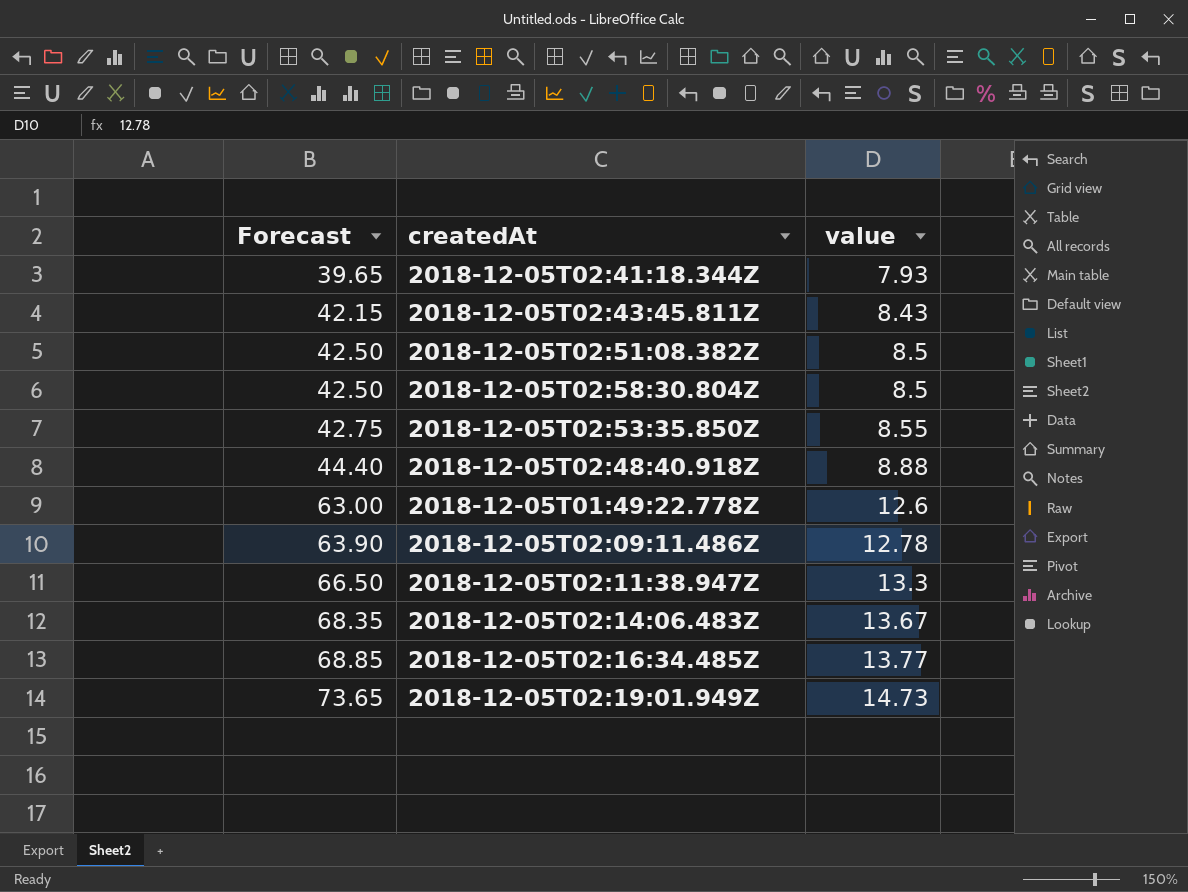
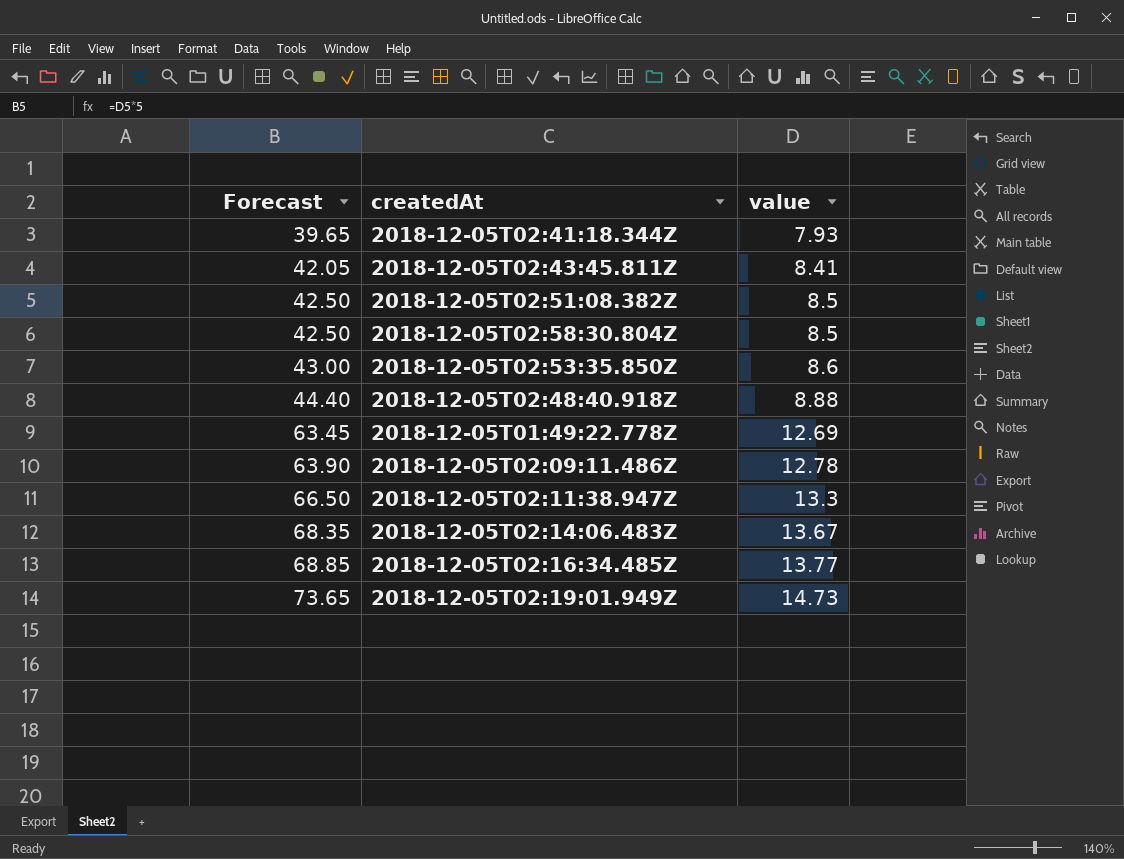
2018-12-05T02:43:45.811Z | Forecast: 42.15 -> 42.05
2018-12-05T02:43:45.811Z | value: 8.43 -> 8.41
2018-12-05T02:53:35.850Z | Forecast: 42.75 -> 43.00
2018-12-05T02:53:35.850Z | value: 8.55 -> 8.6
2018-12-05T01:49:22.778Z | Forecast: 63.00 -> 63.45
2018-12-05T01:49:22.778Z | value: 12.6 -> 12.69

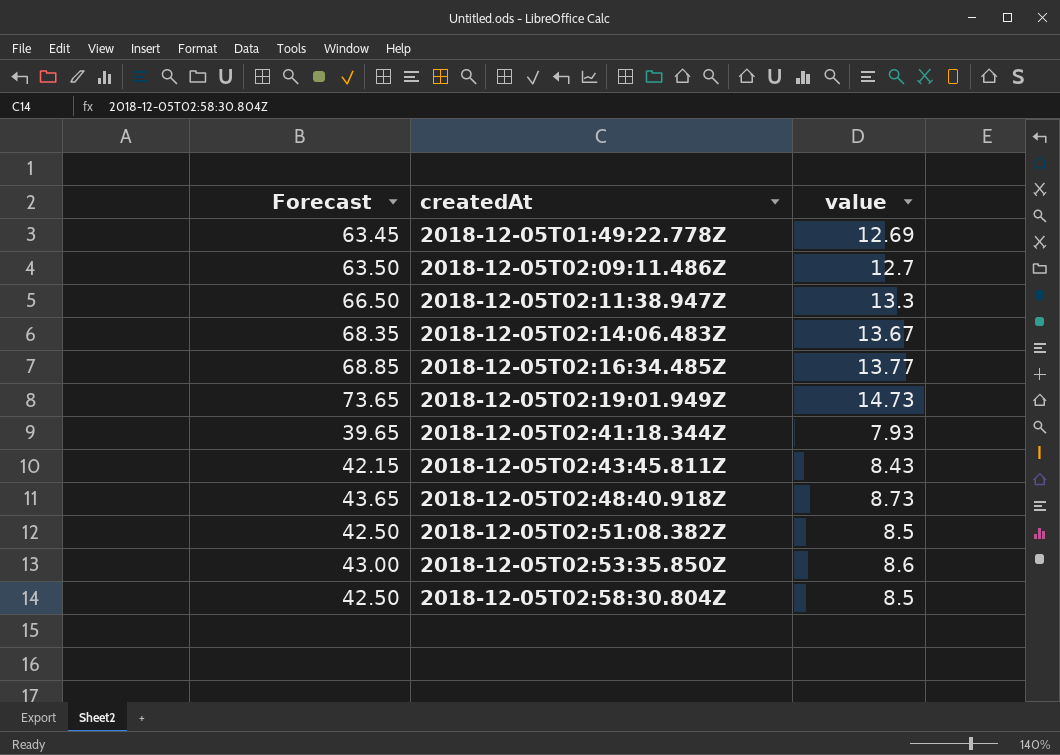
row order: Forecast ascending -> createdAt ascending
2018-12-05T02:09:11.486Z | Forecast: 63.90 -> 63.50
2018-12-05T02:09:11.486Z | value: 12.78 -> 12.7
2018-12-05T02:43:45.811Z | Forecast: 42.05 -> 42.15
2018-12-05T02:43:45.811Z | value: 8.41 -> 8.43
2018-12-05T02:48:40.918Z | Forecast: 44.40 -> 43.65
2018-12-05T02:48:40.918Z | value: 8.88 -> 8.73

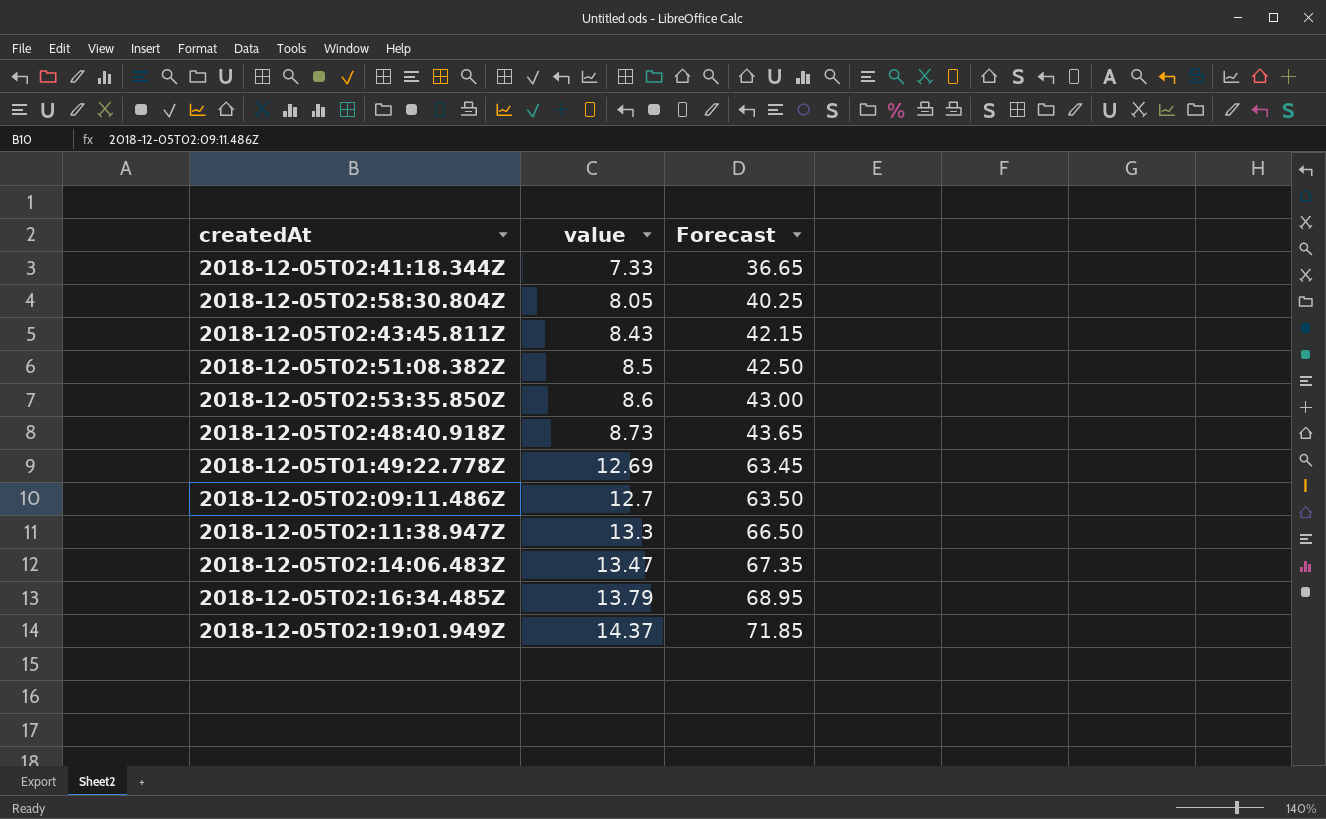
row order: createdAt ascending -> value ascending
column Forecast | position: 1 -> 3
2018-12-05T02:41:18.344Z | value: 7.93 -> 7.33
2018-12-05T02:41:18.344Z | Forecast: 39.65 -> 36.65
2018-12-05T02:58:30.804Z | value: 8.5 -> 8.05
2018-12-05T02:58:30.804Z | Forecast: 42.50 -> 40.25
2018-12-05T02:14:06.483Z | value: 13.67 -> 13.47
2018-12-05T02:14:06.483Z | Forecast: 68.35 -> 67.35
2018-12-05T02:16:34.485Z | value: 13.77 -> 13.79
2018-12-05T02:16:34.485Z | Forecast: 68.85 -> 68.95
2018-12-05T02:19:01.949Z | value: 14.73 -> 14.37
2018-12-05T02:19:01.949Z | Forecast: 73.65 -> 71.85

